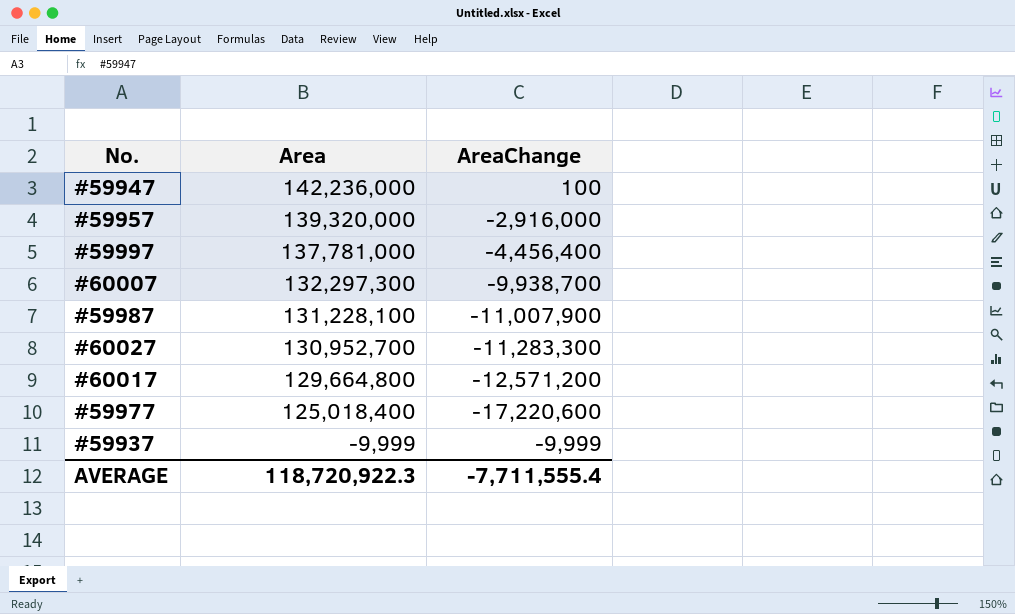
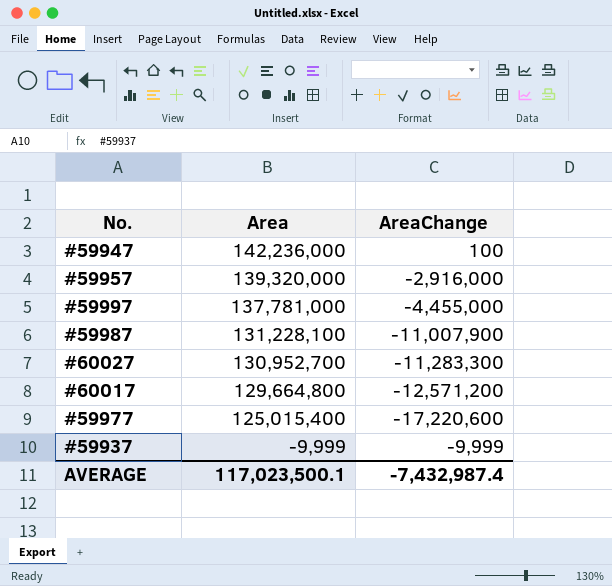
row #60007: 132,297,300 | -9,938,700 -> none
#59997 | AreaChange: -4,456,400 -> -4,455,000
#59977 | Area: 125,018,400 -> 125,015,400
AVERAGE | Area: 118,720,922.3 -> 117,023,500.1
AVERAGE | AreaChange: -7,711,555.4 -> -7,432,987.4

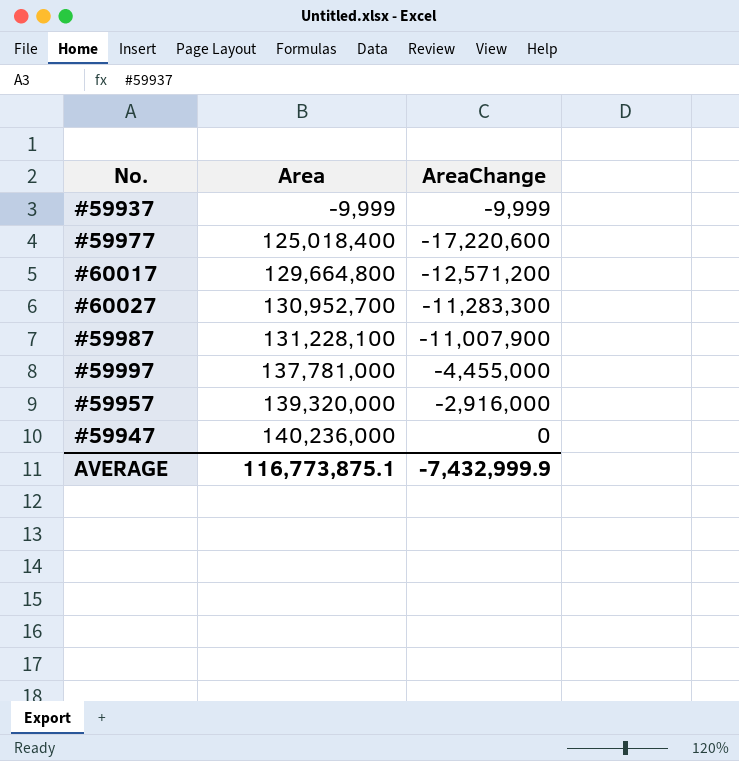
row order: Area descending -> Area ascending
#59977 | Area: 125,015,400 -> 125,018,400
#59947 | Area: 142,236,000 -> 140,236,000
#59947 | AreaChange: 100 -> 0
AVERAGE | Area: 117,023,500.1 -> 116,773,875.1
AVERAGE | AreaChange: -7,432,987.4 -> -7,432,999.9

